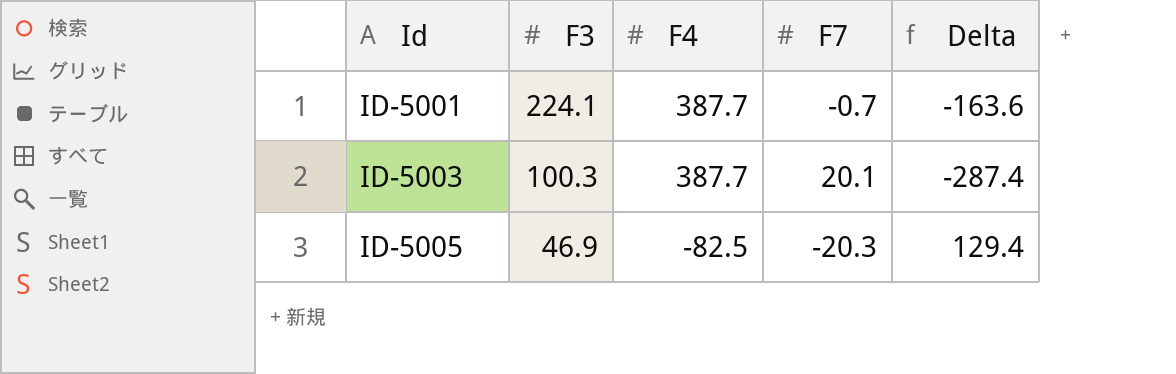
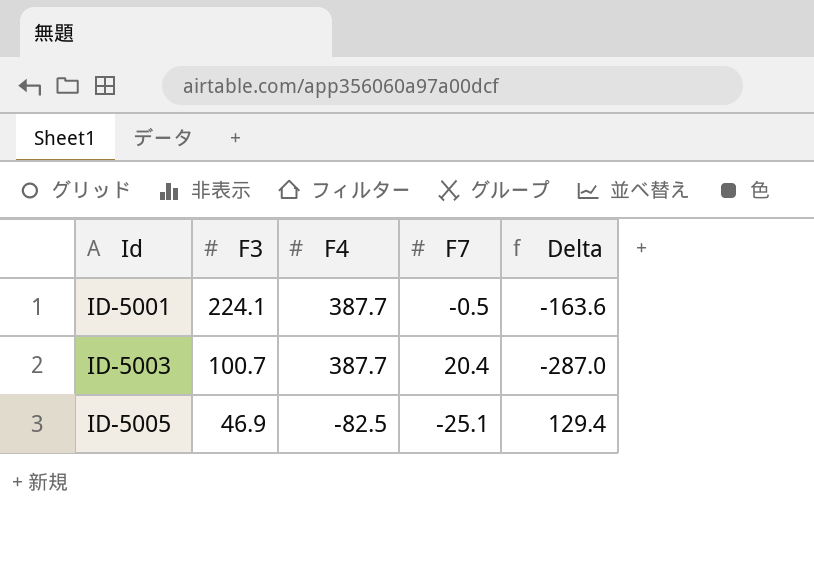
ID-5001 | F7: -0.7 -> -0.5
ID-5003 | F3: 100.3 -> 100.7
ID-5003 | F7: 20.1 -> 20.4
ID-5003 | Delta: -287.4 -> -287.0
ID-5005 | F7: -20.3 -> -25.1

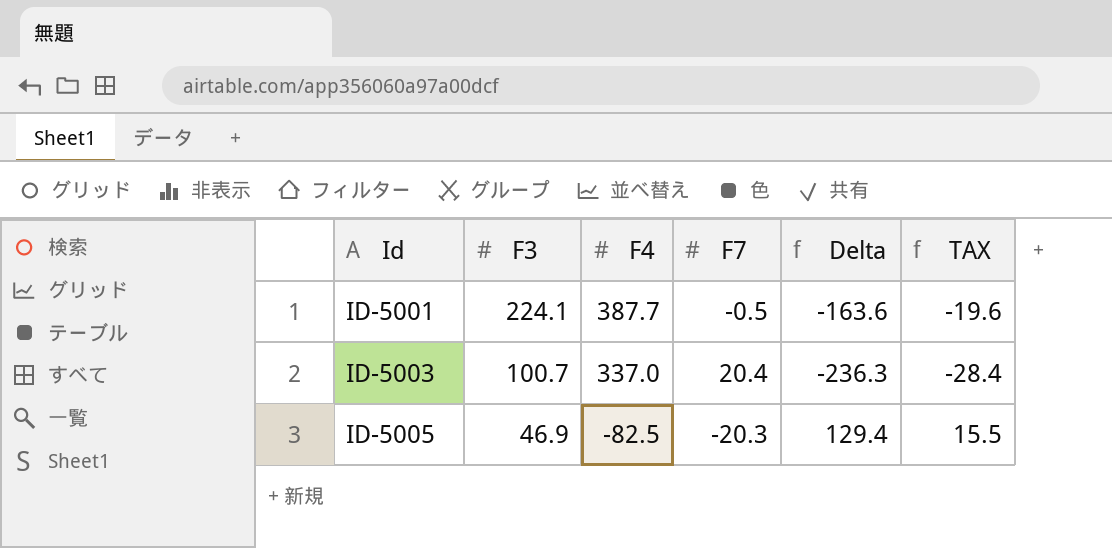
column TAX | formula: none -> [Delta] * 0.12
ID-5003 | F4: 387.7 -> 337.0
ID-5003 | Delta: -287.0 -> -236.3
ID-5005 | F7: -25.1 -> -20.3

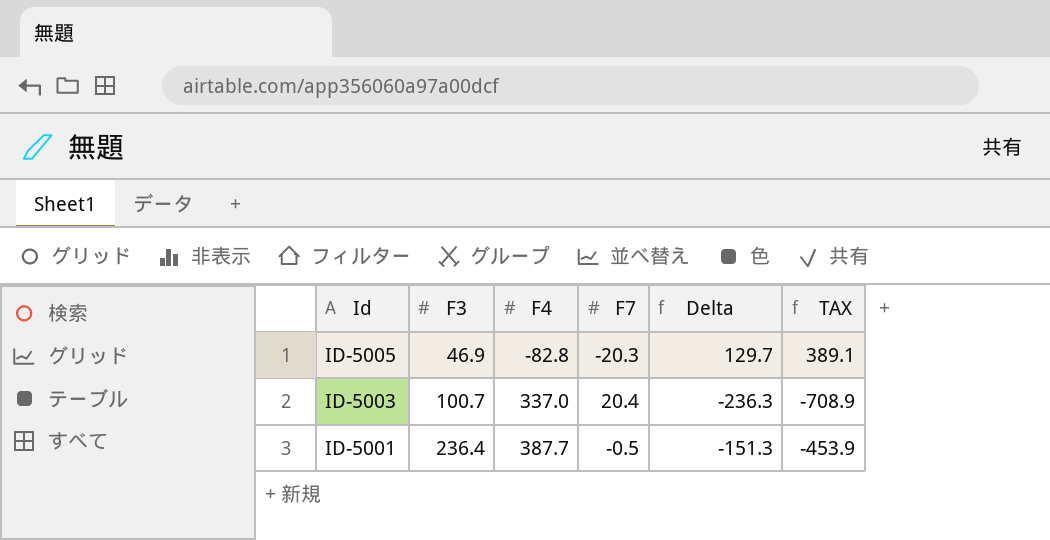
row order: Id ascending -> Id descending
column TAX | formula: [Delta] * 0.12 -> [Delta] * 3
ID-5005 | F4: -82.5 -> -82.8
ID-5005 | Delta: 129.4 -> 129.7
ID-5001 | F3: 224.1 -> 236.4
ID-5001 | Delta: -163.6 -> -151.3

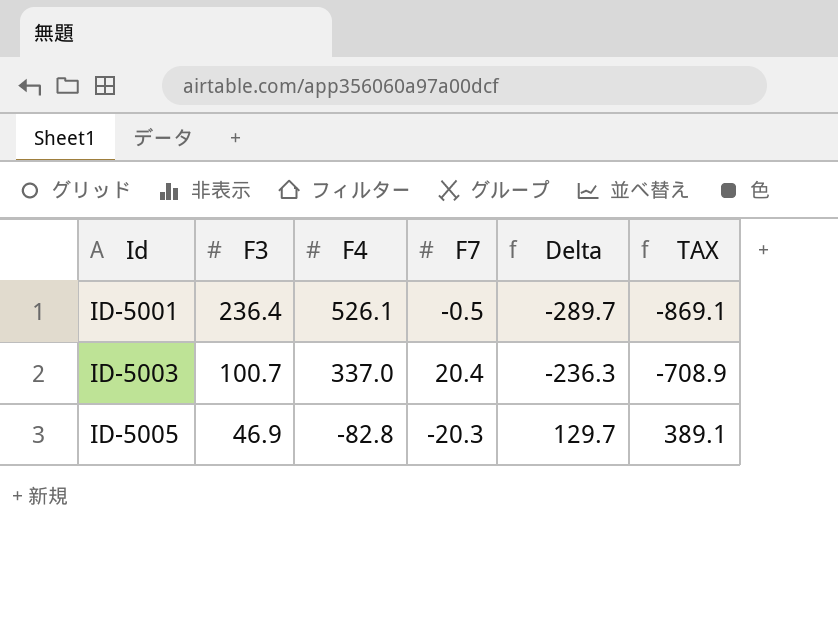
row order: Id descending -> Id ascending
ID-5001 | F4: 387.7 -> 526.1
ID-5001 | Delta: -151.3 -> -289.7
ID-5001 | TAX: -453.9 -> -869.1

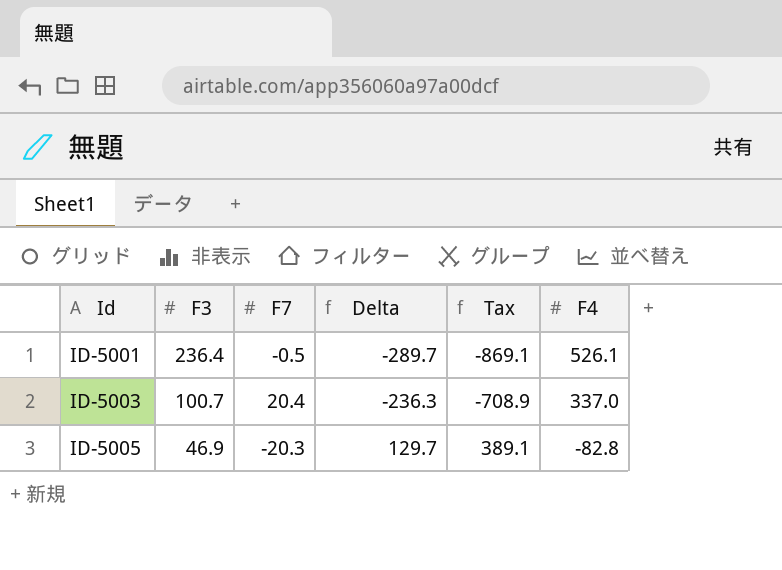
column name: TAX -> Tax
column F4 | position: 3 -> 6

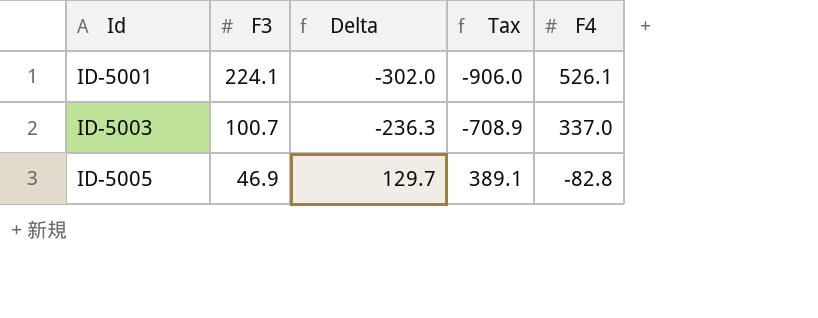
column F7 | position: 3 -> none
ID-5001 | F3: 236.4 -> 224.1
ID-5001 | Delta: -289.7 -> -302.0
ID-5001 | Tax: -869.1 -> -906.0

